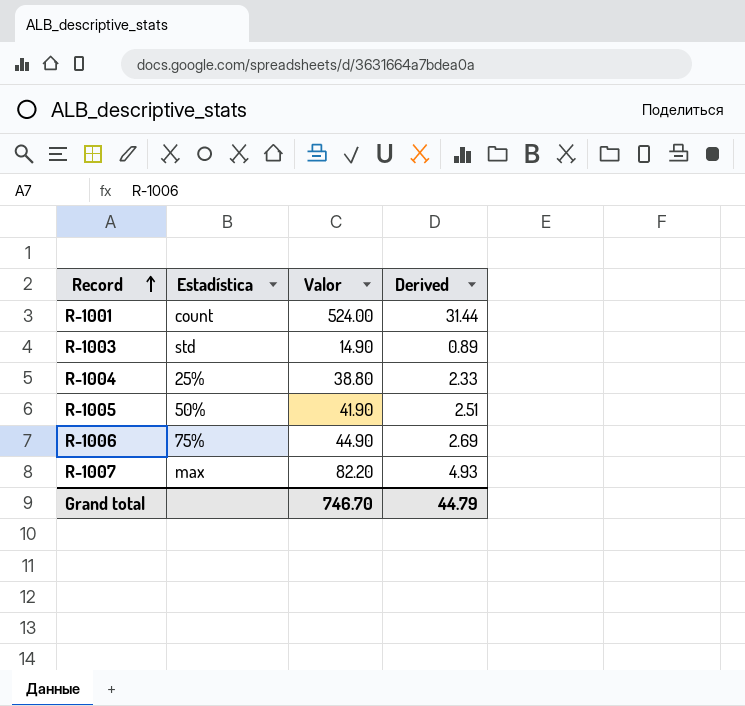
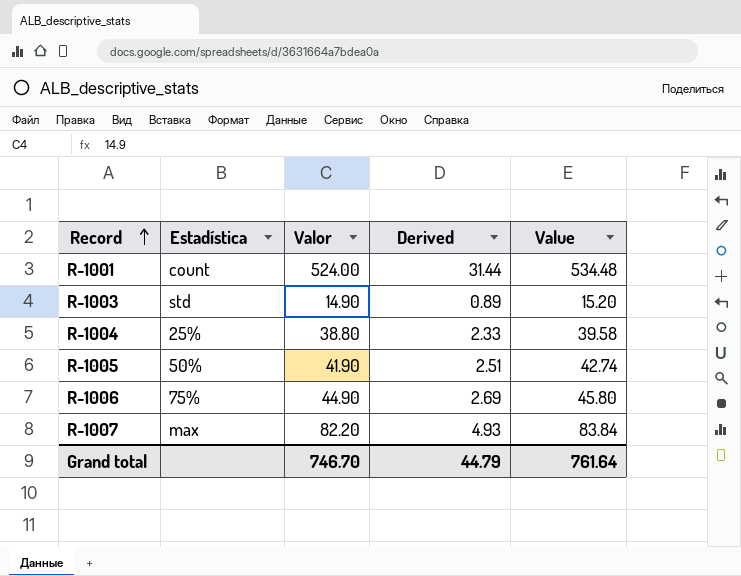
column Value | formula: none -> [Valor] * 1.02

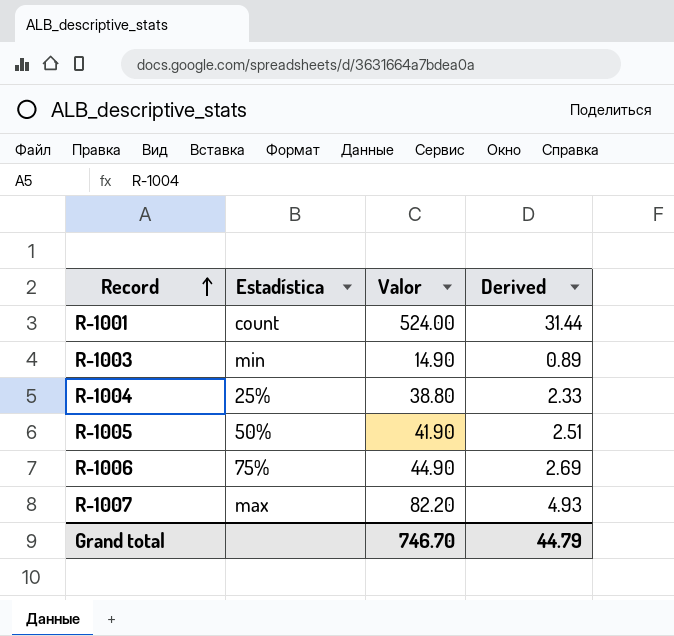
column Value | formula: [Valor] * 1.02 -> none
R-1003 | Estadística: std -> min

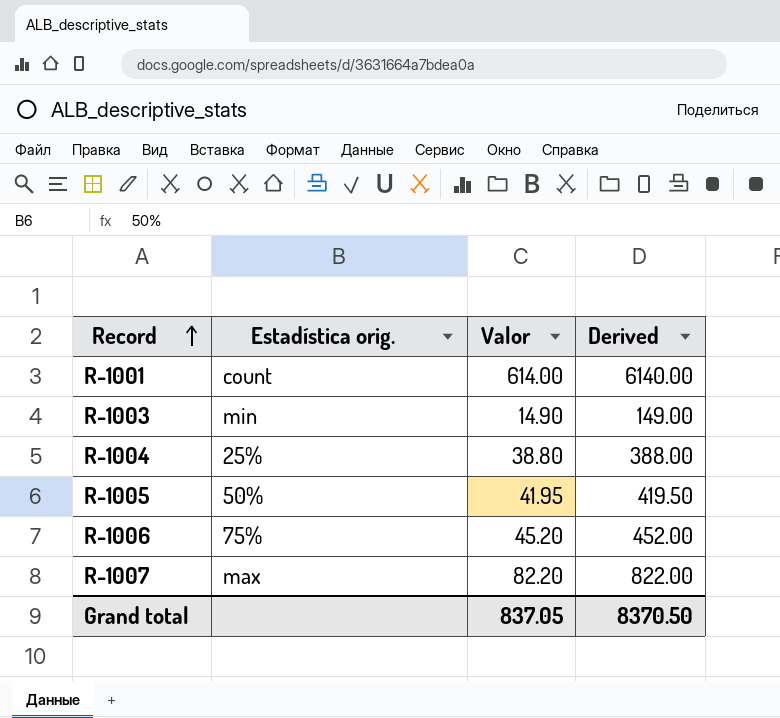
column name: Estadística -> Estadística orig.
column Derived | formula: [Valor] * 0.06 -> [Valor] * 10
R-1001 | Valor: 524.00 -> 614.00
R-1005 | Valor: 41.90 -> 41.95
R-1006 | Valor: 44.90 -> 45.20
Grand total | Valor: 746.70 -> 837.05
Grand total | Derived: 44.79 -> 8370.50

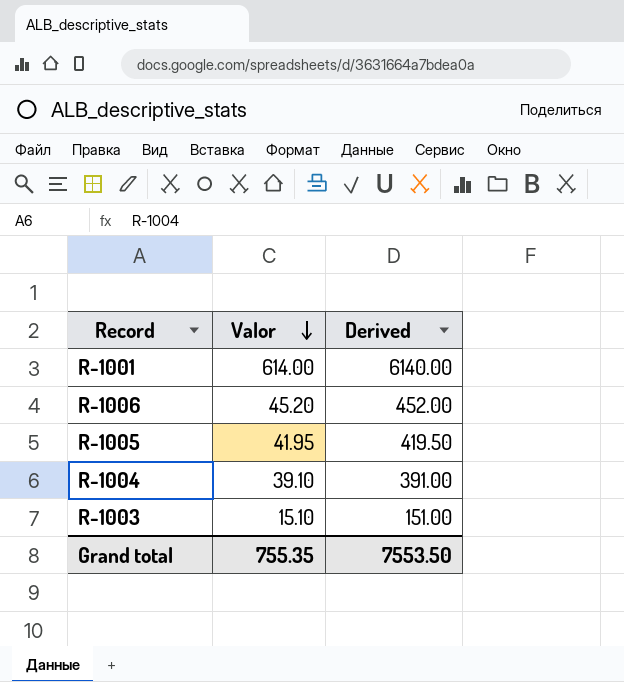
row order: Record ascending -> Valor descending
column Estadística orig. | position: 2 -> none
row R-1007: max | 82.20 | 822.00 -> none
R-1004 | Valor: 38.80 -> 39.10
R-1004 | Derived: 388.00 -> 391.00
R-1003 | Valor: 14.90 -> 15.10
R-1003 | Derived: 149.00 -> 151.00
Grand total | Valor: 837.05 -> 755.35
Grand total | Derived: 8370.50 -> 7553.50

